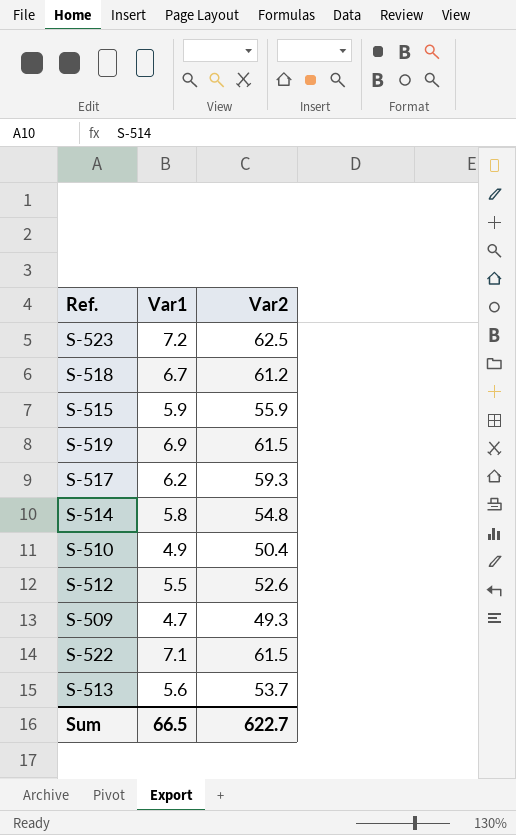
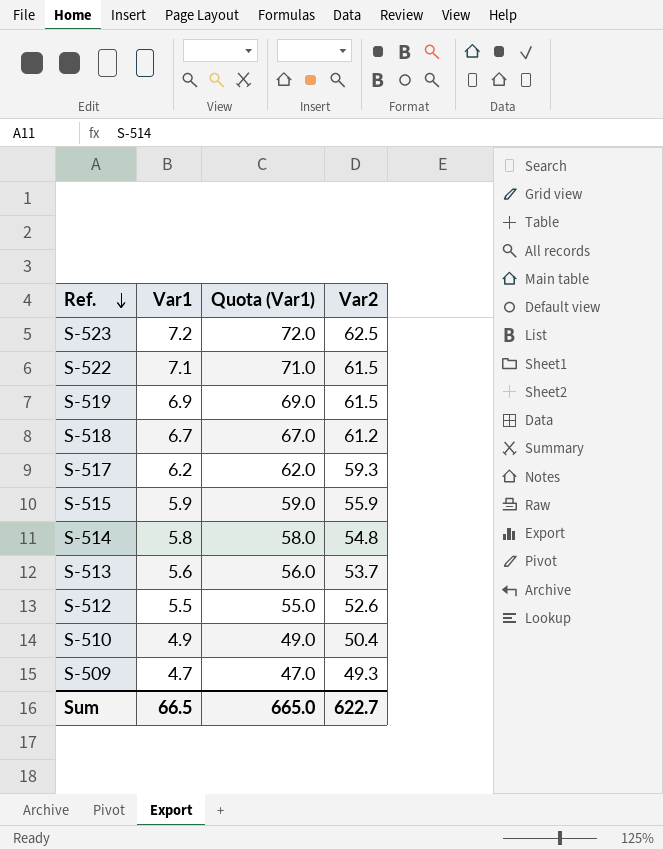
row order: none -> Ref. descending
column Quota (Var1) | formula: none -> [Var1] * 10

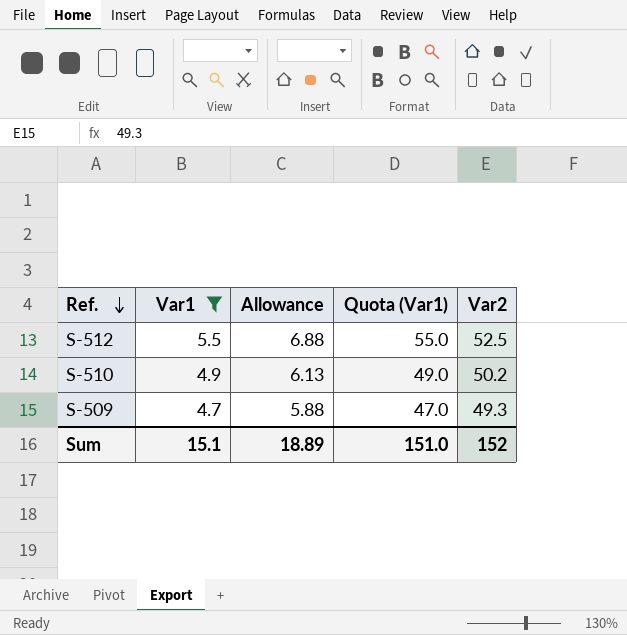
filter: none -> Var1 <= 5.5
column Allowance | formula: none -> [Var1] * 1.25
S-512 | Var2: 52.6 -> 52.5
S-510 | Var2: 50.4 -> 50.2
Sum | Var1: 66.5 -> 15.1
Sum | Quota (Var1): 665.0 -> 151.0
Sum | Var2: 622.7 -> 152

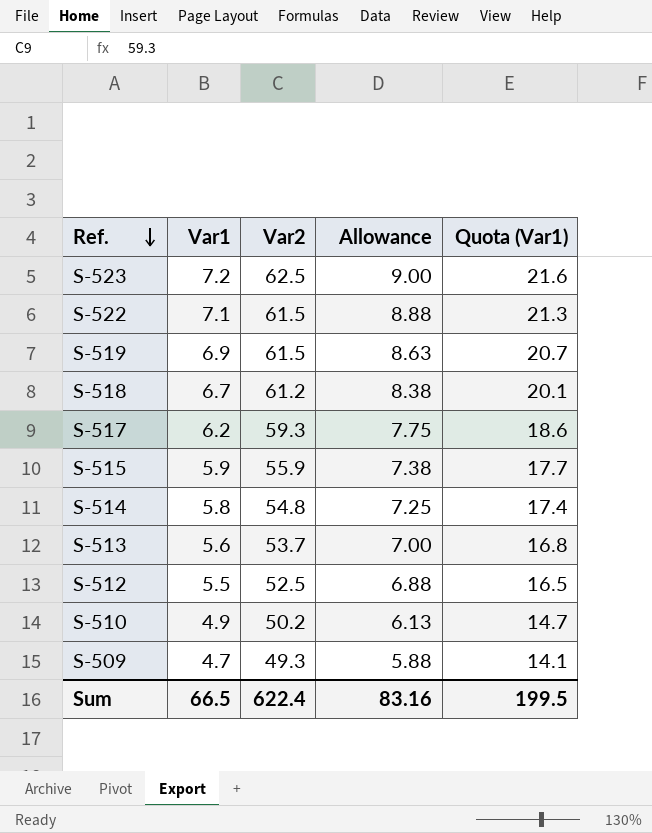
filter: Var1 <= 5.5 -> none
column Var2 | position: 5 -> 3
column Quota (Var1) | formula: [Var1] * 10 -> [Var1] * 3
Sum | Var1: 15.1 -> 66.5
Sum | Var2: 152 -> 622.4
Sum | Allowance: 18.89 -> 83.16
Sum | Quota (Var1): 151.0 -> 199.5

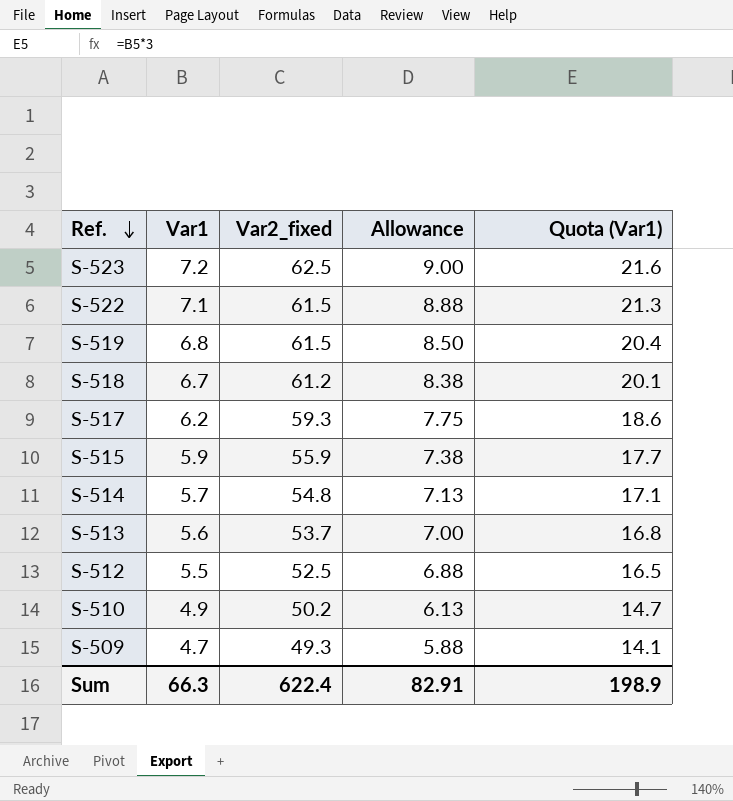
column name: Var2 -> Var2_fixed
S-519 | Var1: 6.9 -> 6.8
S-519 | Allowance: 8.63 -> 8.50
S-519 | Quota (Var1): 20.7 -> 20.4
S-514 | Var1: 5.8 -> 5.7
S-514 | Allowance: 7.25 -> 7.13
S-514 | Quota (Var1): 17.4 -> 17.1
Sum | Var1: 66.5 -> 66.3
Sum | Allowance: 83.16 -> 82.91
Sum | Quota (Var1): 199.5 -> 198.9

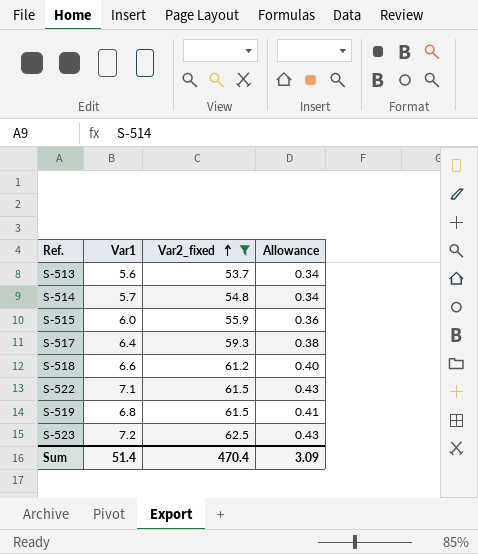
filter: none -> Var2_fixed >= 53.7
row order: Ref. descending -> Var2_fixed ascending
column Quota (Var1) | formula: [Var1] * 3 -> none
column Allowance | formula: [Var1] * 1.25 -> [Var1] * 0.06
S-515 | Var1: 5.9 -> 6.0
S-517 | Var1: 6.2 -> 6.4
S-518 | Var1: 6.7 -> 6.6
Sum | Var1: 66.3 -> 51.4
Sum | Var2_fixed: 622.4 -> 470.4
Sum | Allowance: 82.91 -> 3.09

